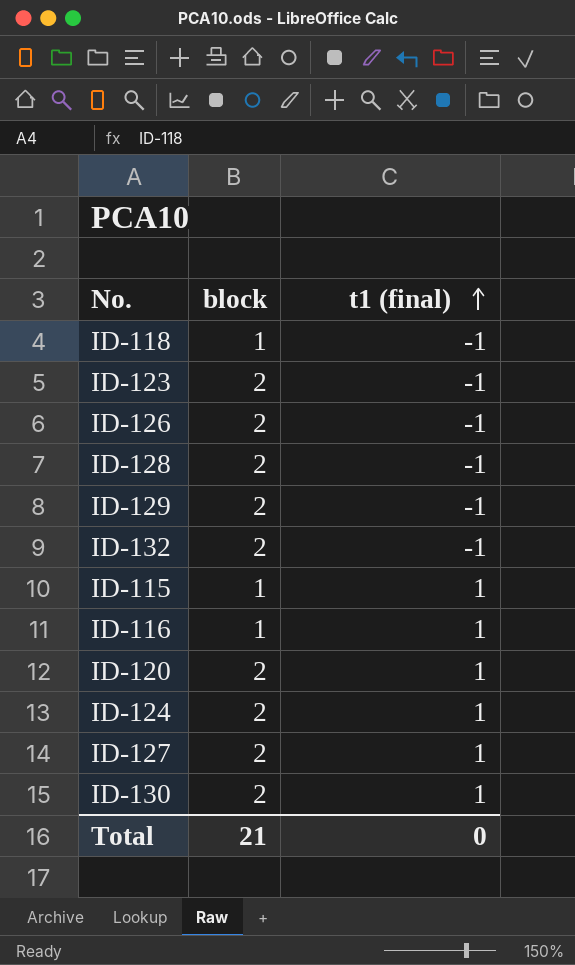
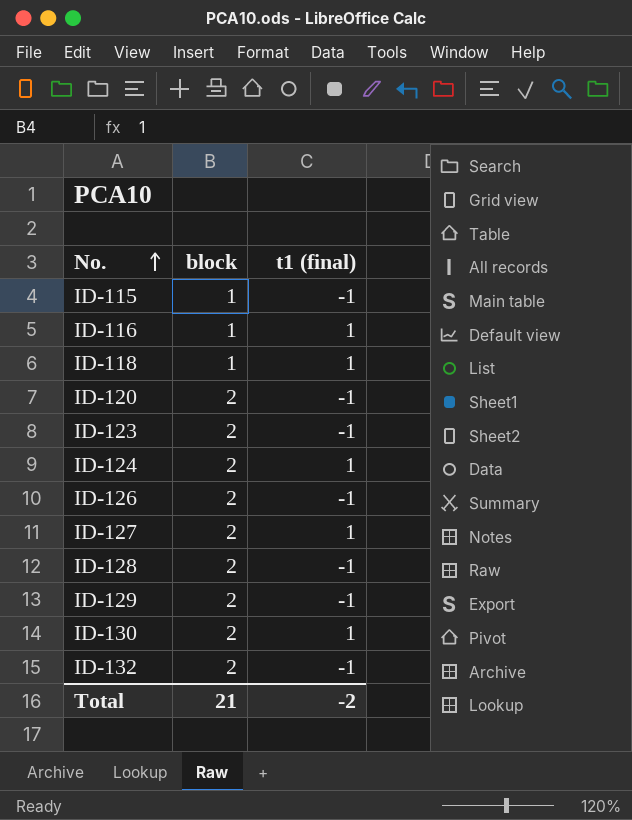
row order: t1 (final) ascending -> No. ascending
ID-115 | t1 (final): 1 -> -1
ID-118 | t1 (final): -1 -> 1
ID-120 | t1 (final): 1 -> -1
Total | t1 (final): 0 -> -2

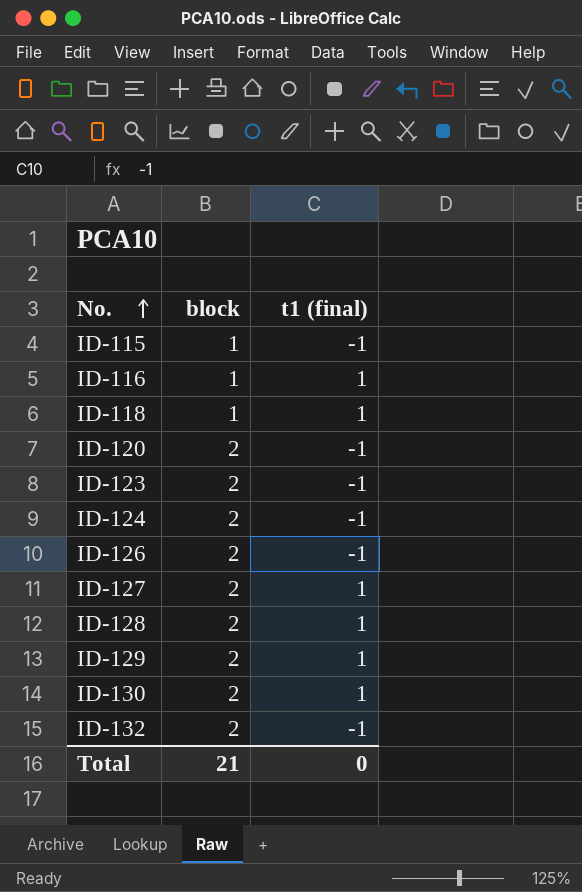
ID-124 | t1 (final): 1 -> -1
ID-128 | t1 (final): -1 -> 1
ID-129 | t1 (final): -1 -> 1
Total | t1 (final): -2 -> 0

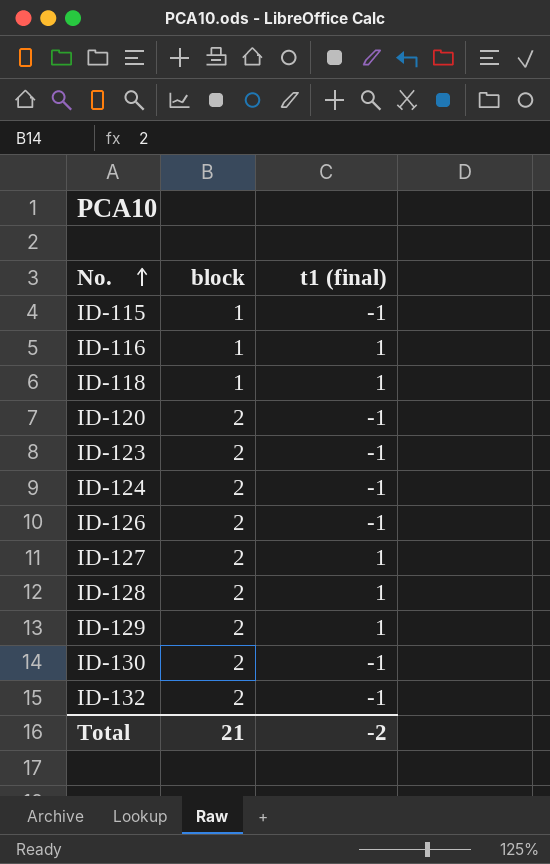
ID-130 | t1 (final): 1 -> -1
Total | t1 (final): 0 -> -2

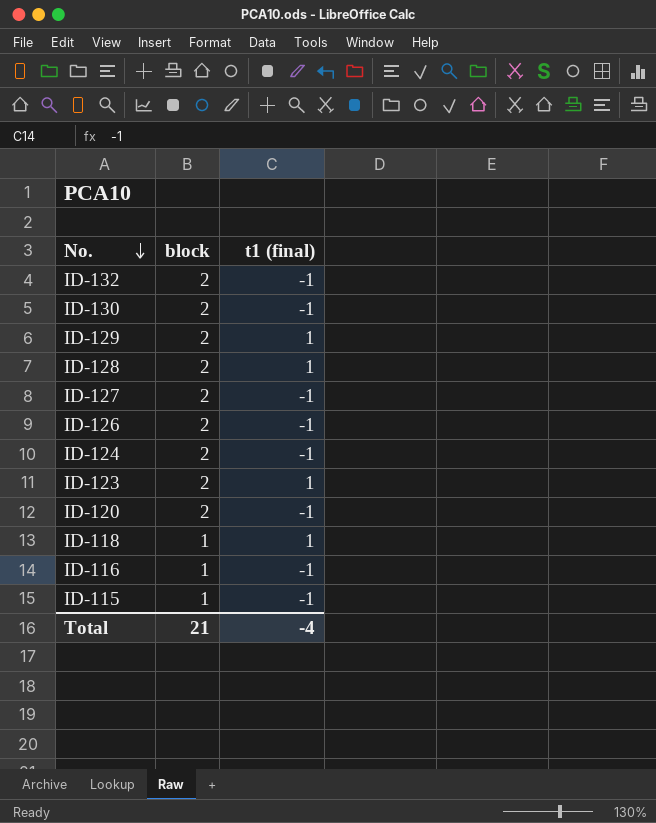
row order: No. ascending -> No. descending
ID-127 | t1 (final): 1 -> -1
ID-123 | t1 (final): -1 -> 1
ID-116 | t1 (final): 1 -> -1
Total | t1 (final): -2 -> -4

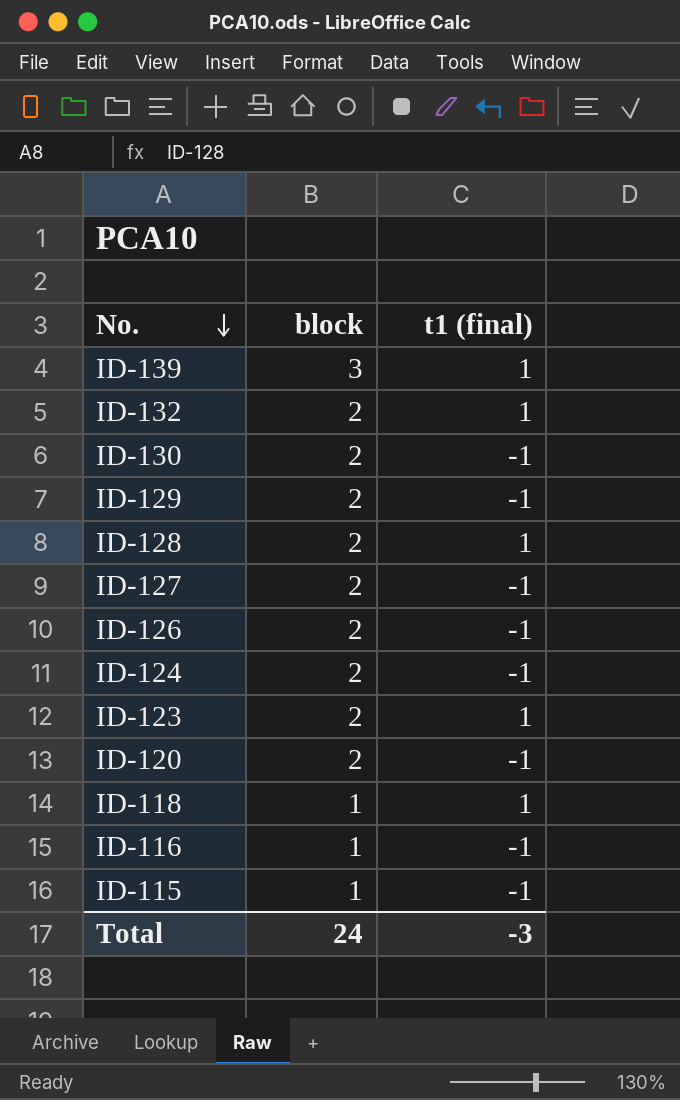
row ID-139: none -> 3 | 1
ID-132 | t1 (final): -1 -> 1
ID-129 | t1 (final): 1 -> -1
Total | block: 21 -> 24
Total | t1 (final): -4 -> -3

